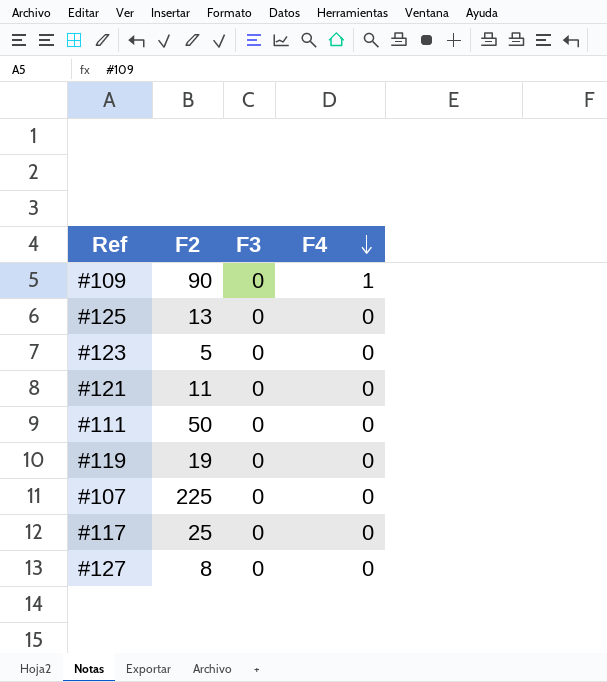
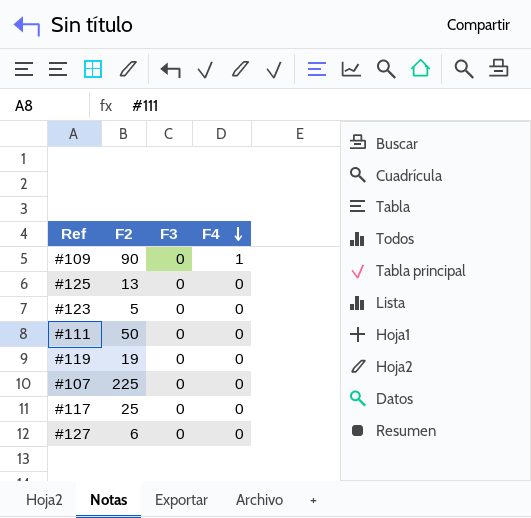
row #121: 11 | 0 | 0 -> none
#127 | F2: 8 -> 6

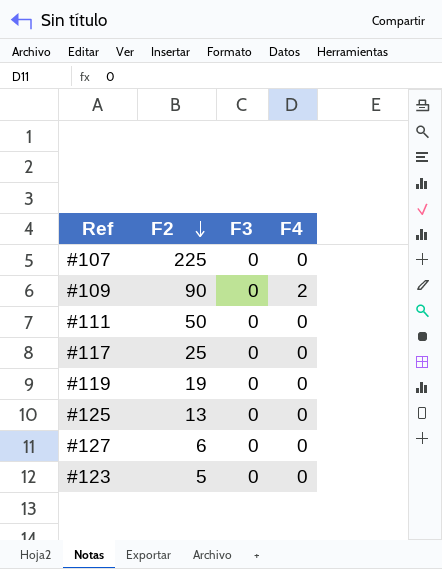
row order: F4 descending -> F2 descending
#109 | F4: 1 -> 2

